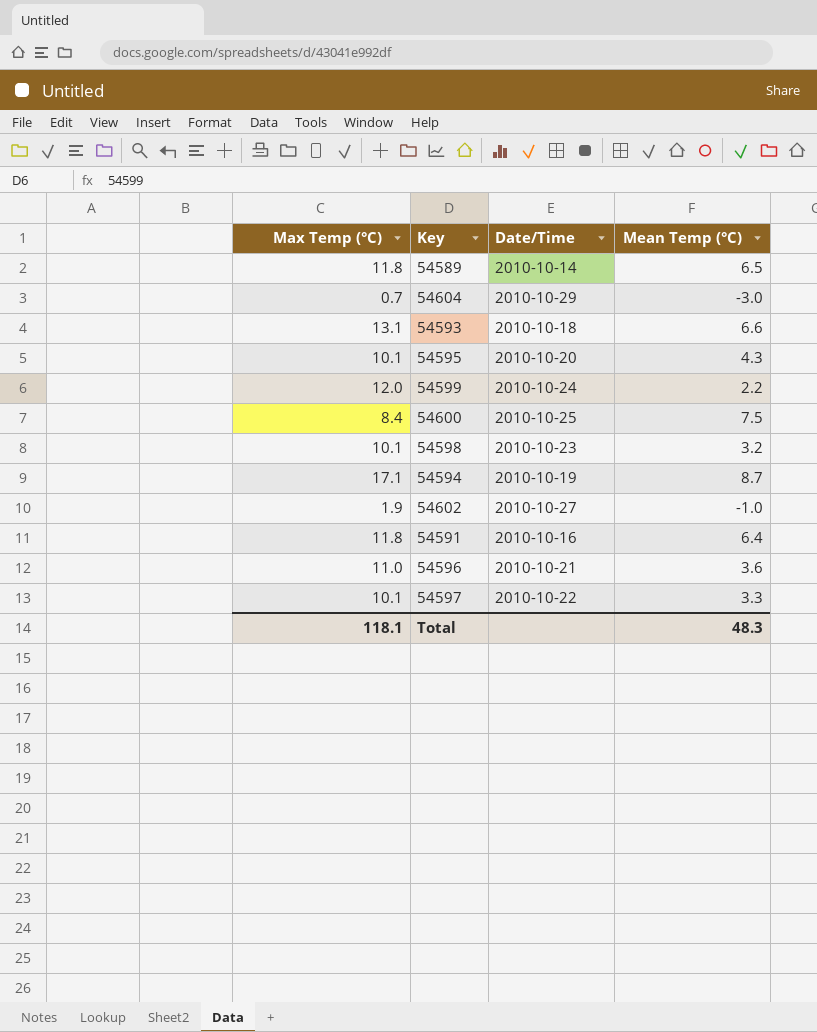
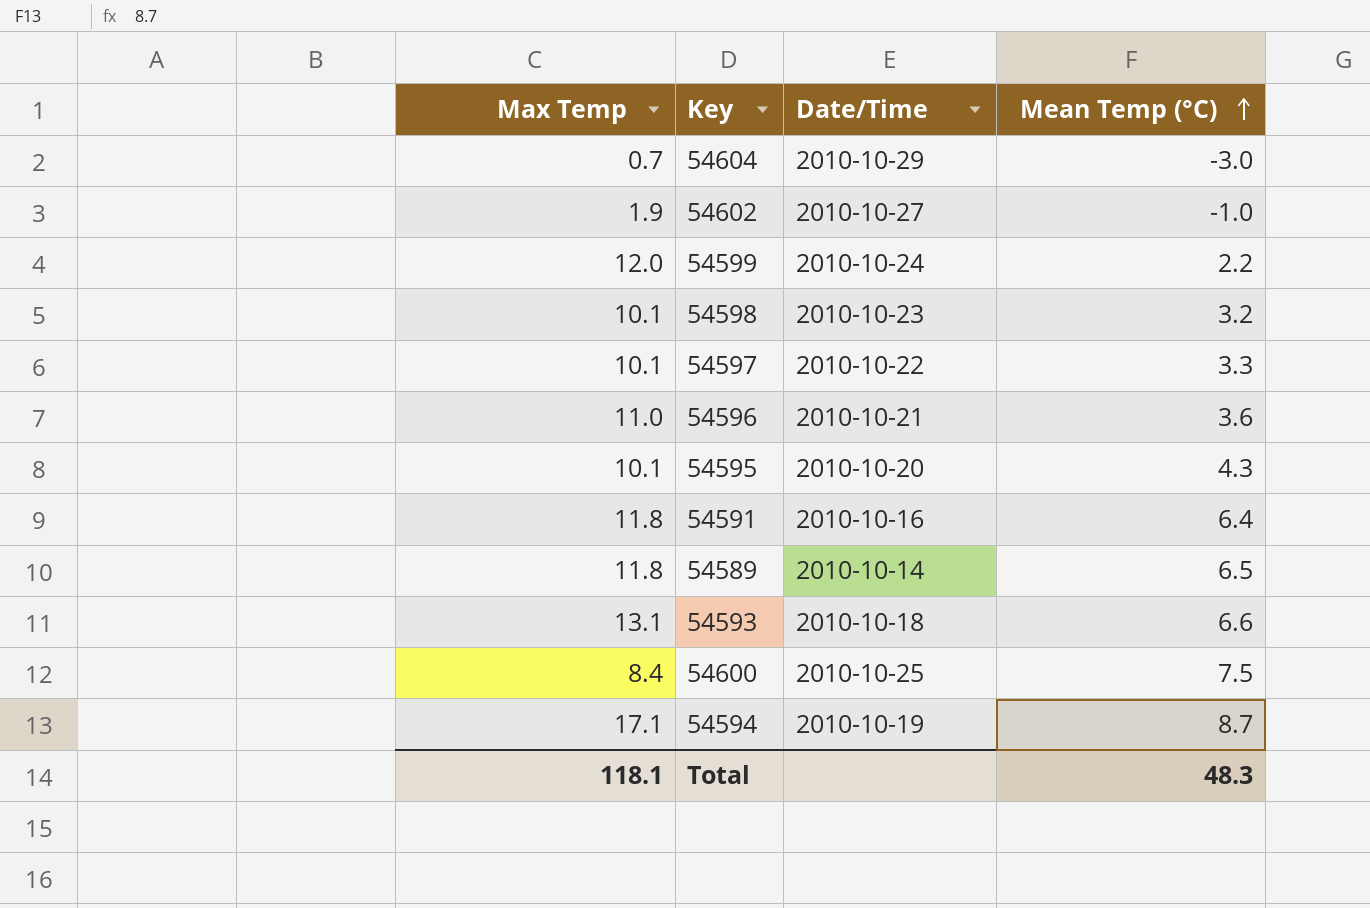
row order: none -> Mean Temp (°C) ascending
column name: Max Temp (°C) -> Max Temp

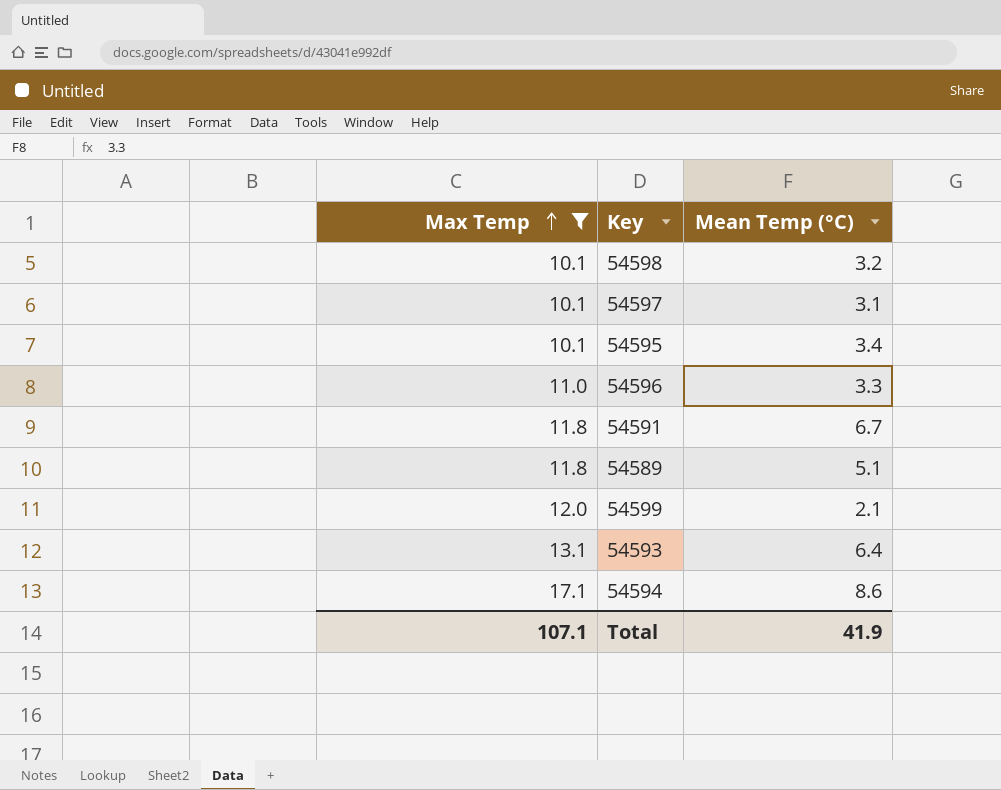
filter: none -> Max Temp >= 10.1
row order: Mean Temp (°C) ascending -> Max Temp ascending
column Date/Time | position: 3 -> none
54597 | Mean Temp (°C): 3.3 -> 3.1
54595 | Mean Temp (°C): 4.3 -> 3.4
54596 | Mean Temp (°C): 3.6 -> 3.3
54591 | Mean Temp (°C): 6.4 -> 6.7
54589 | Mean Temp (°C): 6.5 -> 5.1
54599 | Mean Temp (°C): 2.2 -> 2.1
54593 | Mean Temp (°C): 6.6 -> 6.4
54594 | Mean Temp (°C): 8.7 -> 8.6
Total | Max Temp: 118.1 -> 107.1
Total | Mean Temp (°C): 48.3 -> 41.9

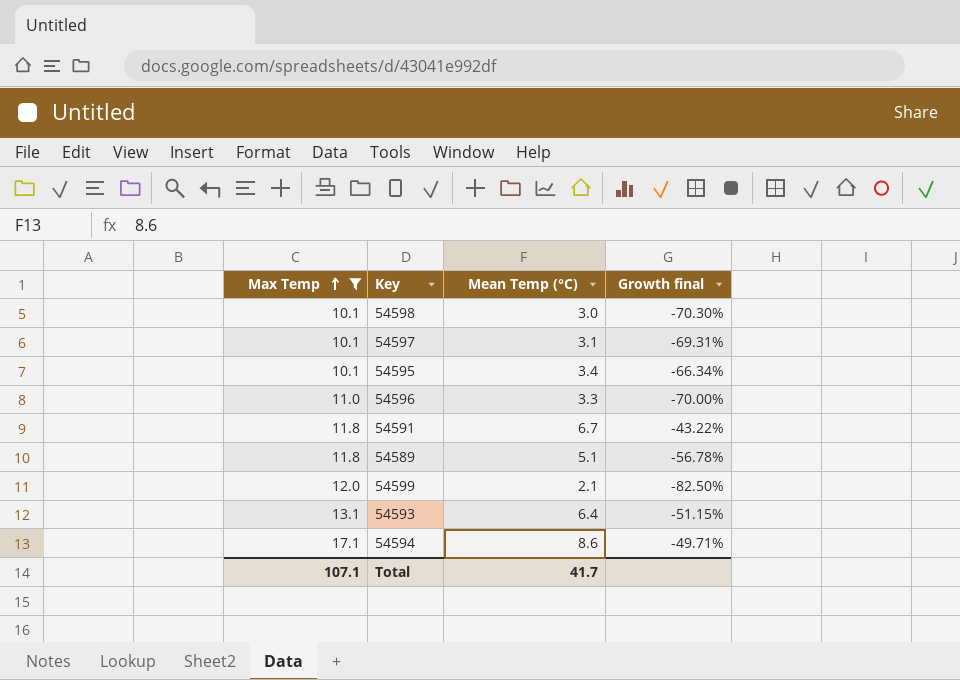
column Growth final | formula: none -> ([Mean Temp (°C)] - [Max Temp]) / [Max Temp]
54598 | Mean Temp (°C): 3.2 -> 3.0
Total | Mean Temp (°C): 41.9 -> 41.7

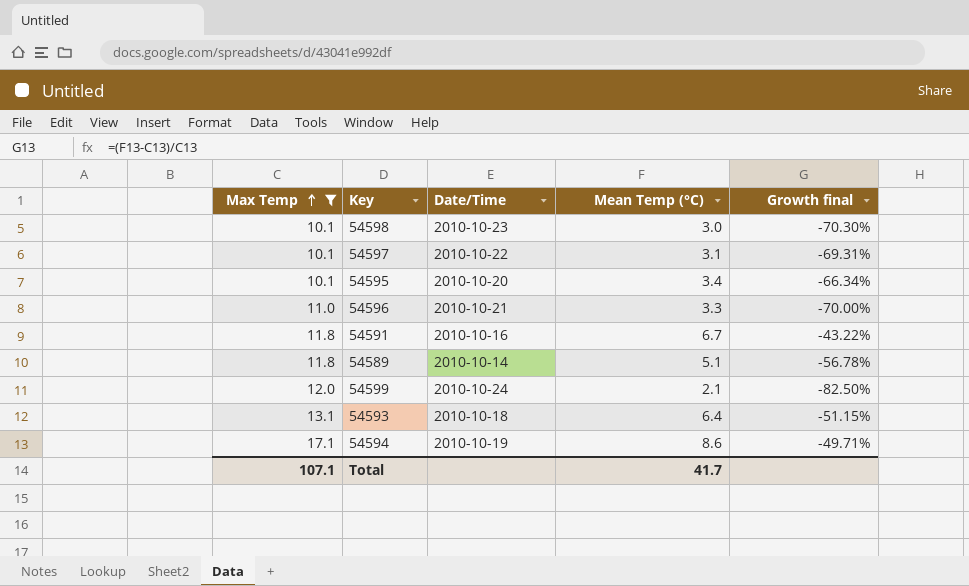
column Date/Time | position: none -> 3

